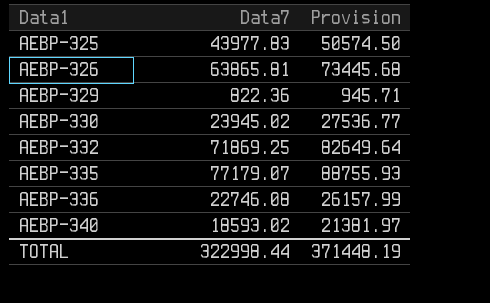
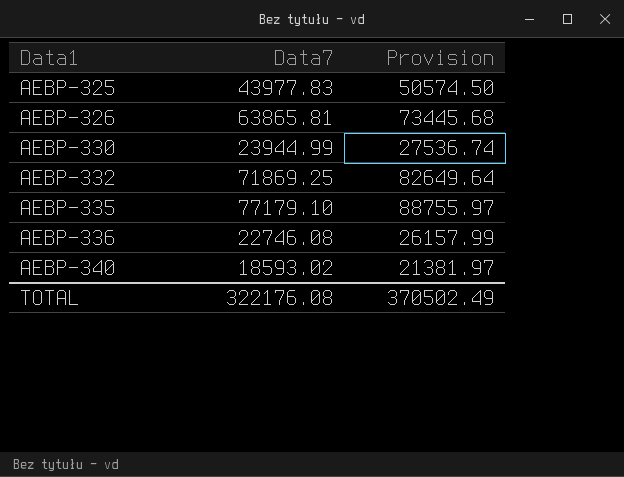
row AEBP-329: 822.36 | 945.71 -> none
AEBP-330 | Data7: 23945.02 -> 23944.99
AEBP-330 | Provision: 27536.77 -> 27536.74
AEBP-335 | Data7: 77179.07 -> 77179.10
AEBP-335 | Provision: 88755.93 -> 88755.97
TOTAL | Data7: 322998.44 -> 322176.08
TOTAL | Provision: 371448.19 -> 370502.49

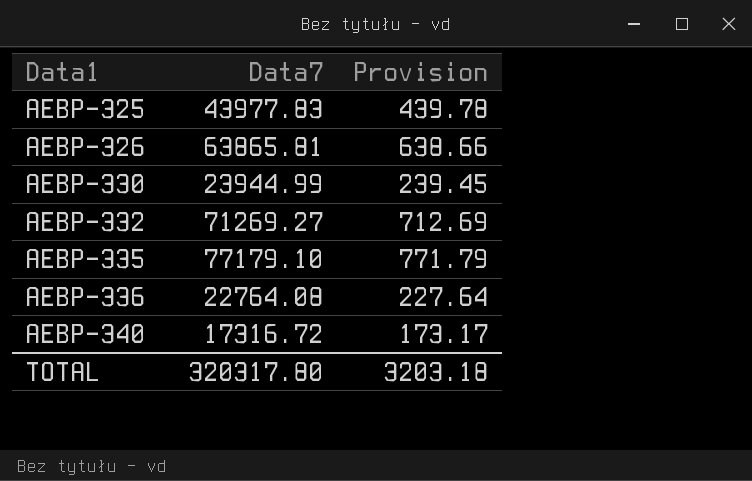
column Provision | formula: [Data7] * 1.15 -> [Data7] * 0.01
AEBP-332 | Data7: 71869.25 -> 71269.27
AEBP-336 | Data7: 22746.08 -> 22764.08
AEBP-340 | Data7: 18593.02 -> 17316.72
TOTAL | Data7: 322176.08 -> 320317.80
TOTAL | Provision: 370502.49 -> 3203.18

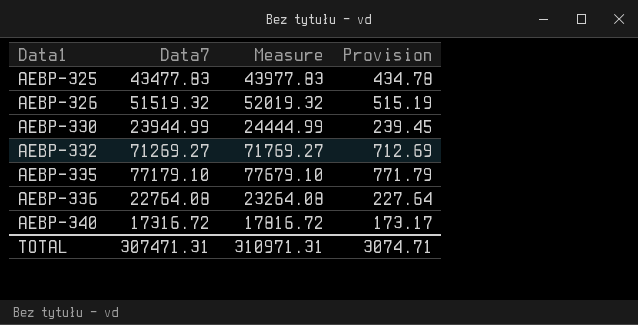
column Measure | formula: none -> [Data7] + 500
AEBP-325 | Data7: 43977.83 -> 43477.83
AEBP-325 | Provision: 439.78 -> 434.78
AEBP-326 | Data7: 63865.81 -> 51519.32
AEBP-326 | Provision: 638.66 -> 515.19
TOTAL | Data7: 320317.80 -> 307471.31
TOTAL | Provision: 3203.18 -> 3074.71

